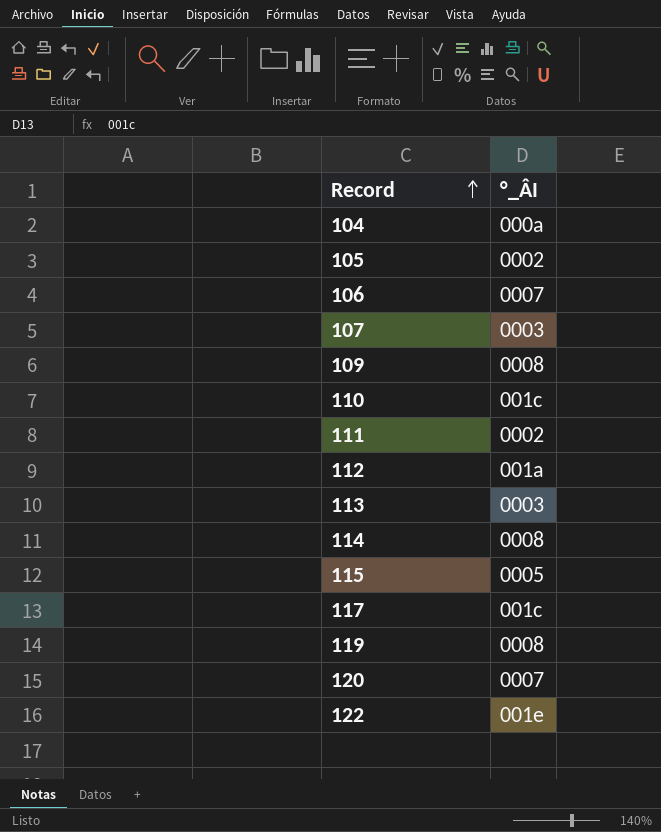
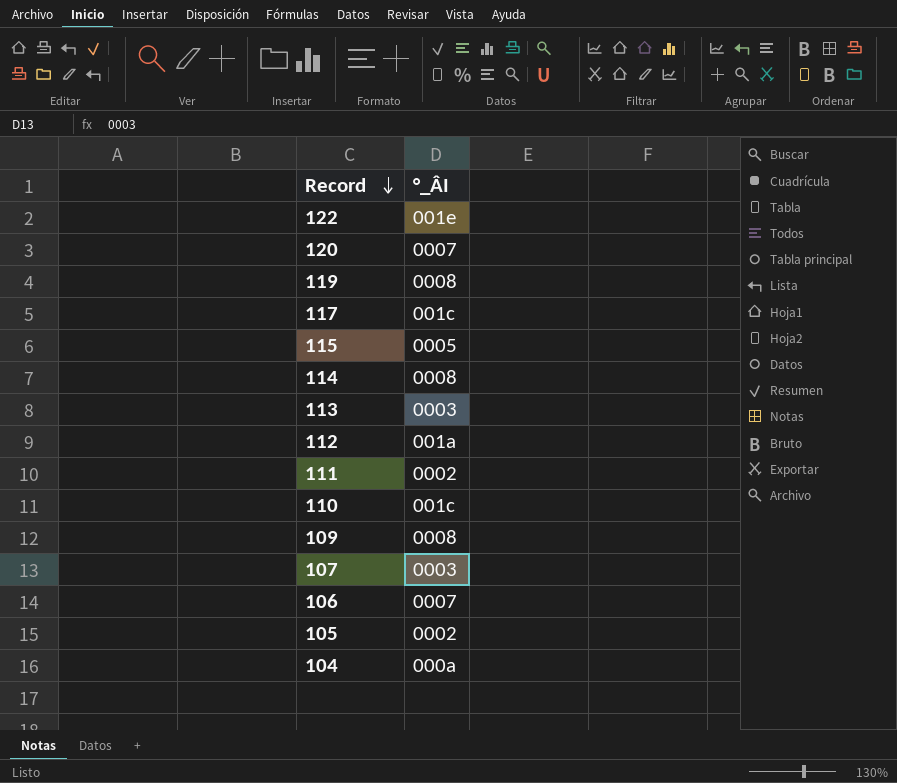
row order: Record ascending -> Record descending

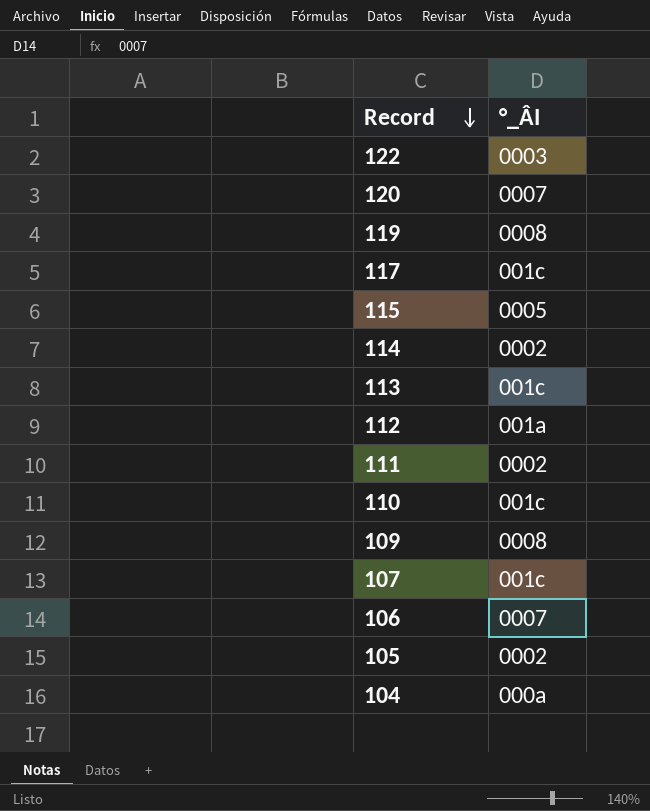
122 | °_ÂI: 001e -> 0003
114 | °_ÂI: 0008 -> 0002
113 | °_ÂI: 0003 -> 001c
107 | °_ÂI: 0003 -> 001c

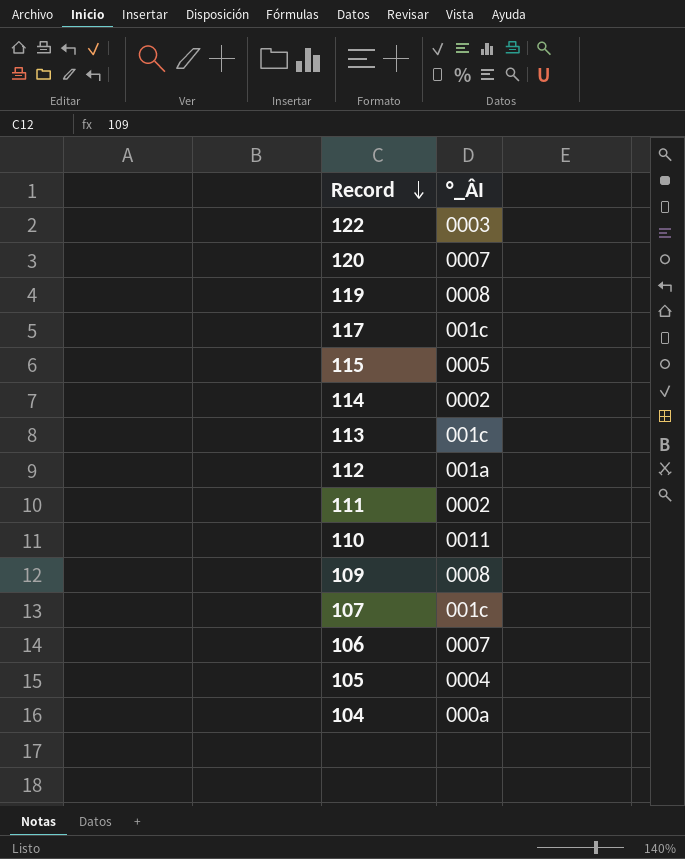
110 | °_ÂI: 001c -> 0011
105 | °_ÂI: 0002 -> 0004

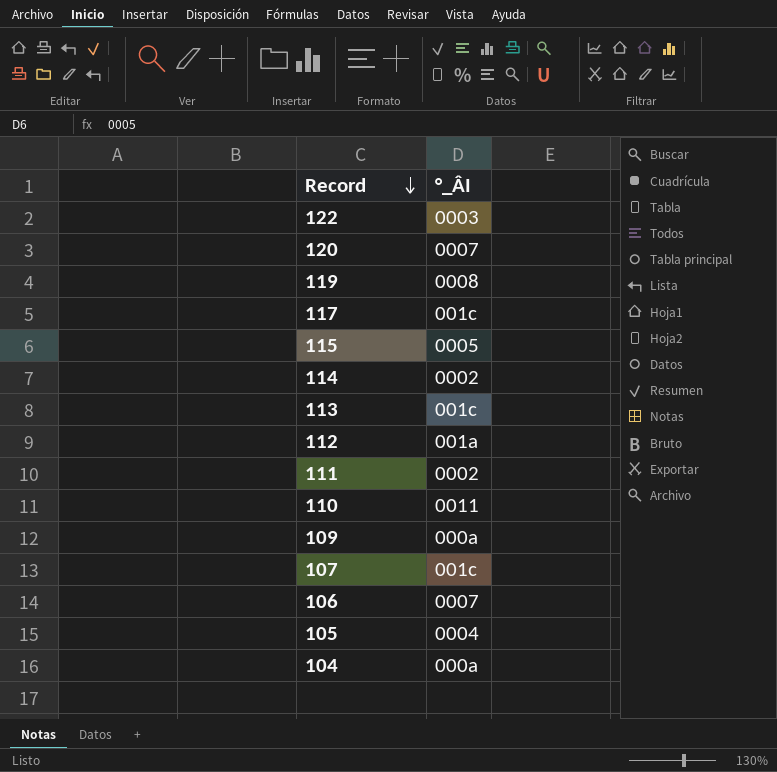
109 | °_ÂI: 0008 -> 000a

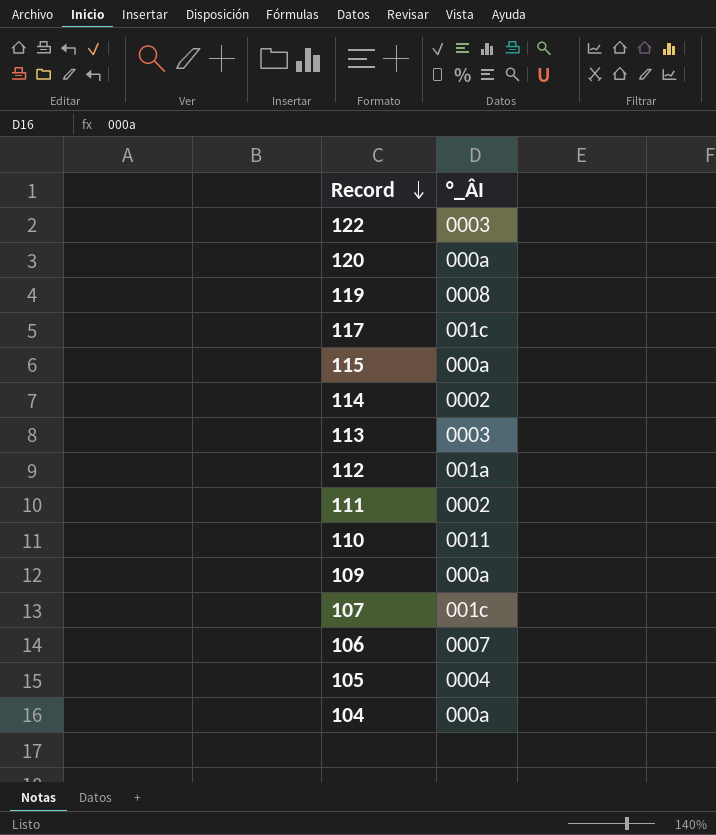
120 | °_ÂI: 0007 -> 000a
115 | °_ÂI: 0005 -> 000a
113 | °_ÂI: 001c -> 0003

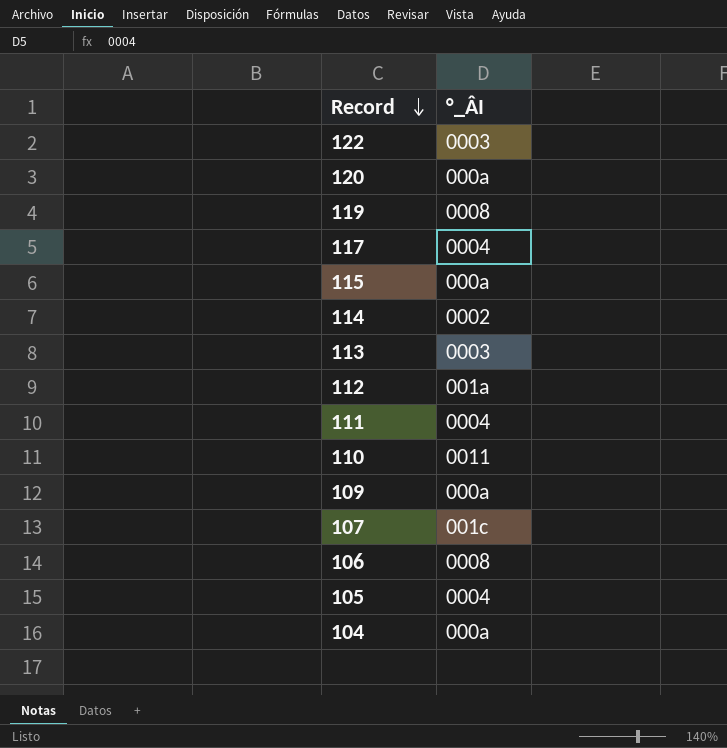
117 | °_ÂI: 001c -> 0004
111 | °_ÂI: 0002 -> 0004
106 | °_ÂI: 0007 -> 0008

